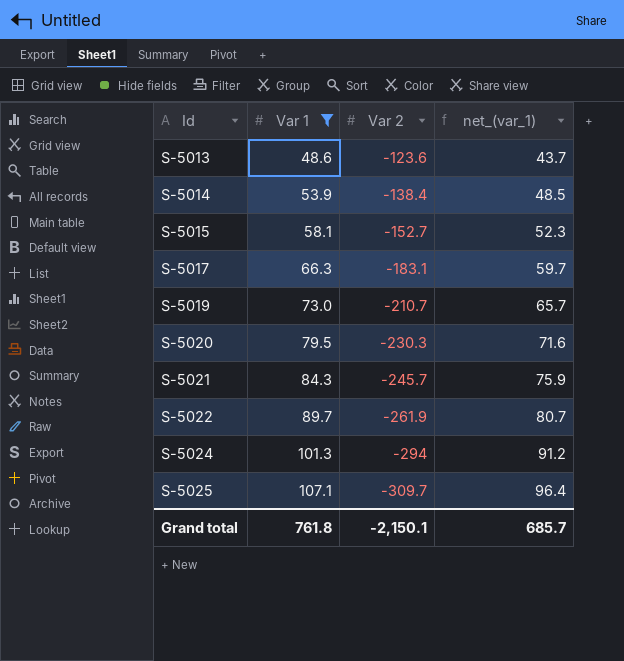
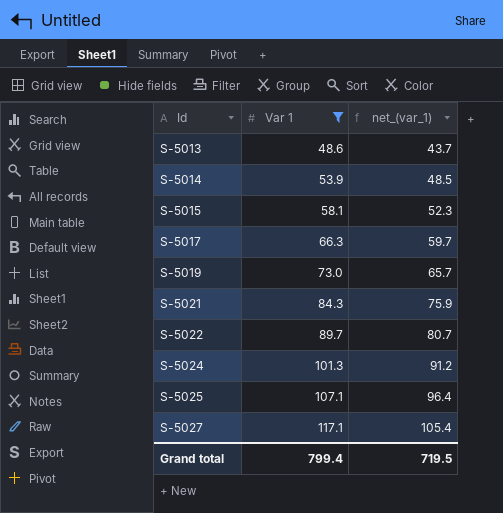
column Var 2 | position: 3 -> none
row S-5020: 79.5 | -230.3 | 71.6 -> none
row S-5027: none -> 117.1 | 105.4
Grand total | Var 1: 761.8 -> 799.4
Grand total | net_(var_1): 685.7 -> 719.5

